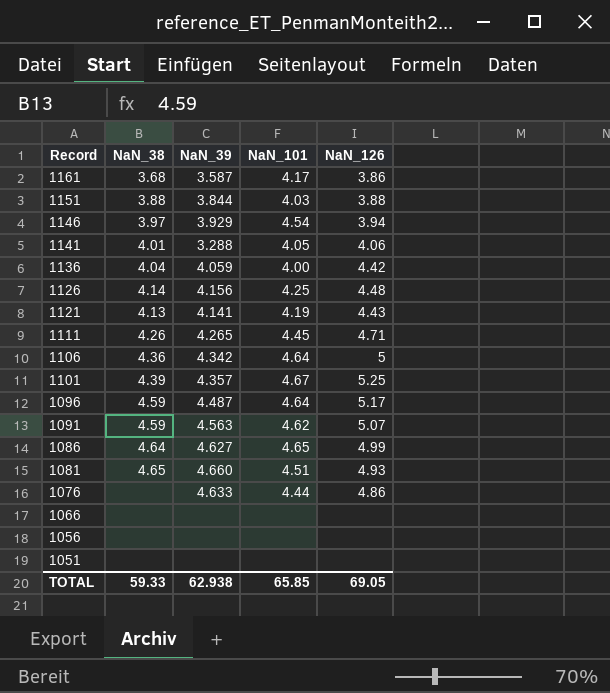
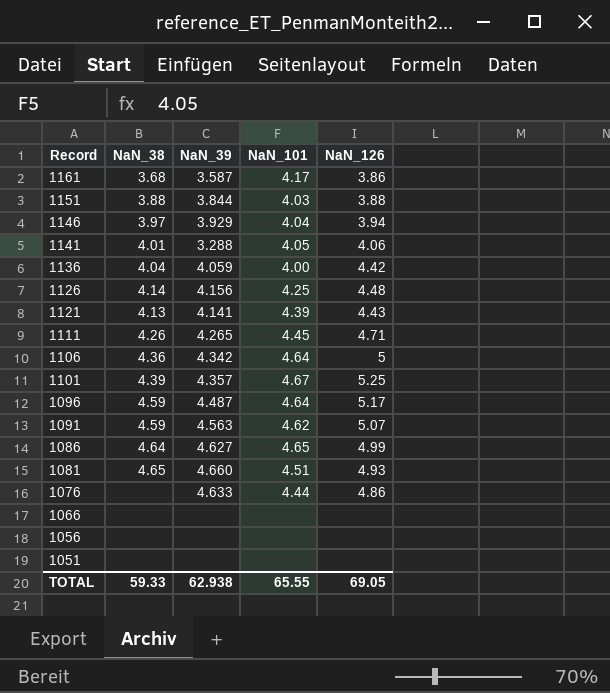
1146 | NaN_101: 4.54 -> 4.04
1121 | NaN_101: 4.19 -> 4.39
TOTAL | NaN_101: 65.85 -> 65.55

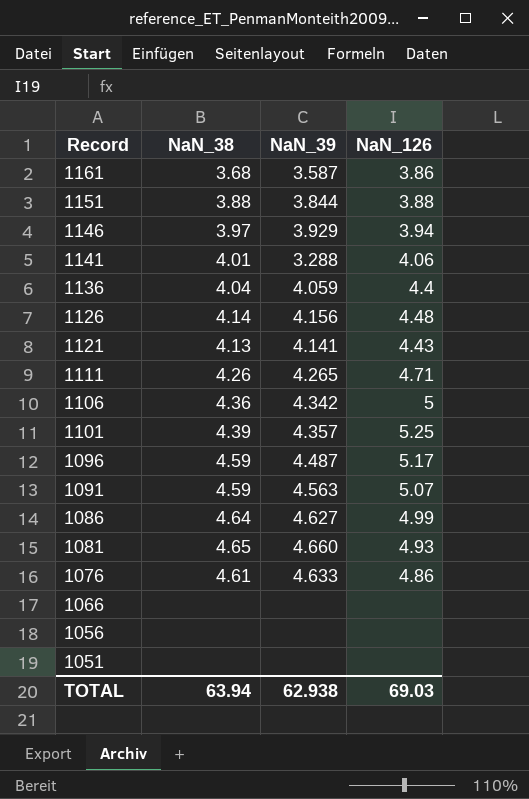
column NaN_101 | position: 4 -> none
1136 | NaN_126: 4.42 -> 4.4
1076 | NaN_38: none -> 4.61
TOTAL | NaN_38: 59.33 -> 63.94
TOTAL | NaN_126: 69.05 -> 69.03

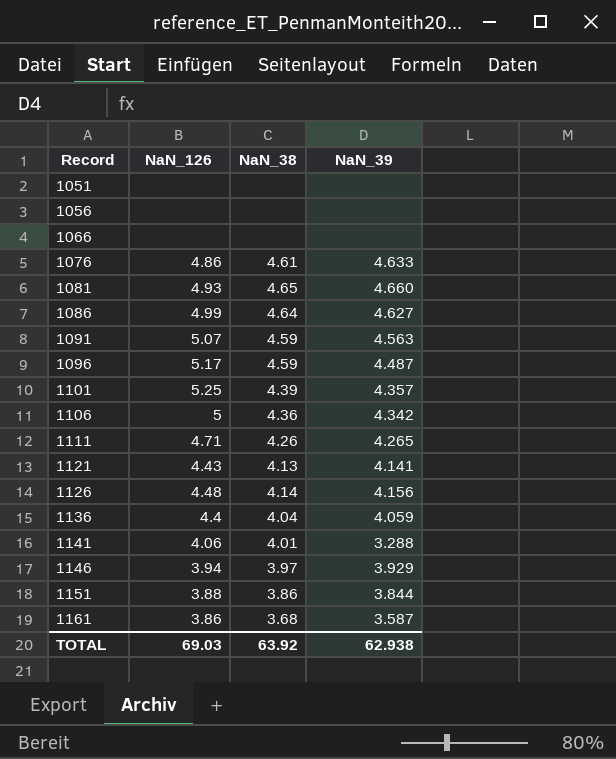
row order: Record descending -> Record ascending
column NaN_126 | position: 4 -> 2
1151 | NaN_38: 3.88 -> 3.86
TOTAL | NaN_38: 63.94 -> 63.92

